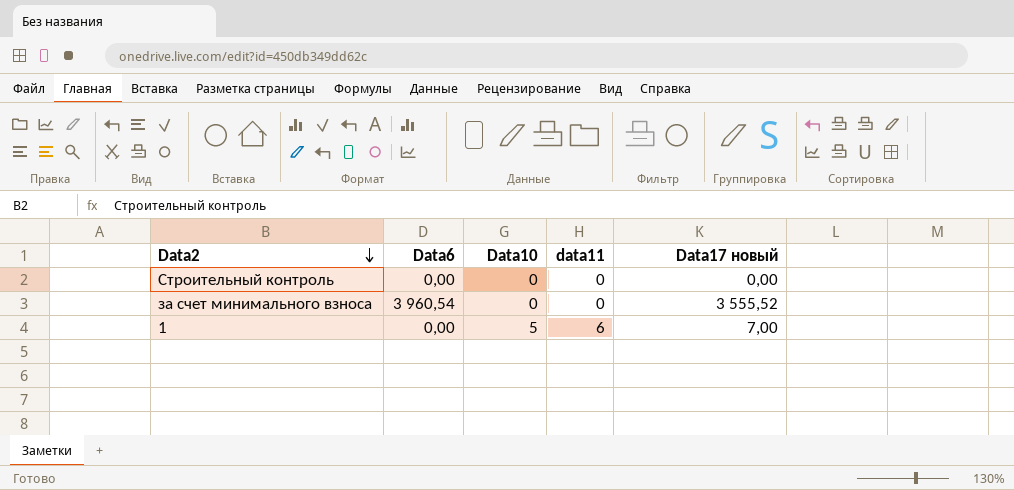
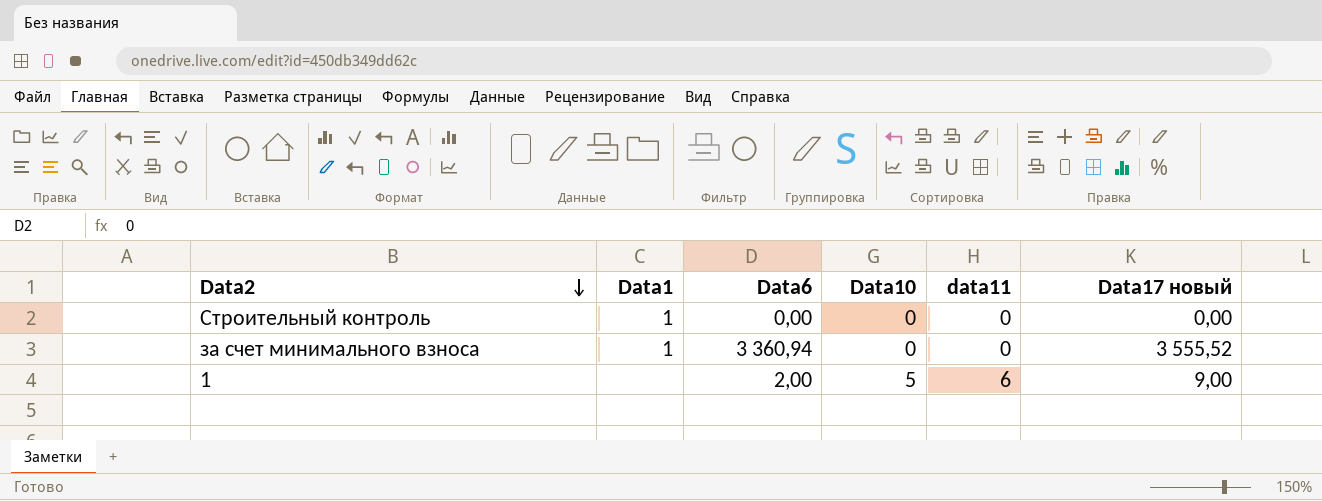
column Data1 | position: none -> 2
за счет минимального взноса | Data6: 3 960,54 -> 3 360,94
1 | Data6: 0,00 -> 2,00
1 | Data17 новый: 7,00 -> 9,00

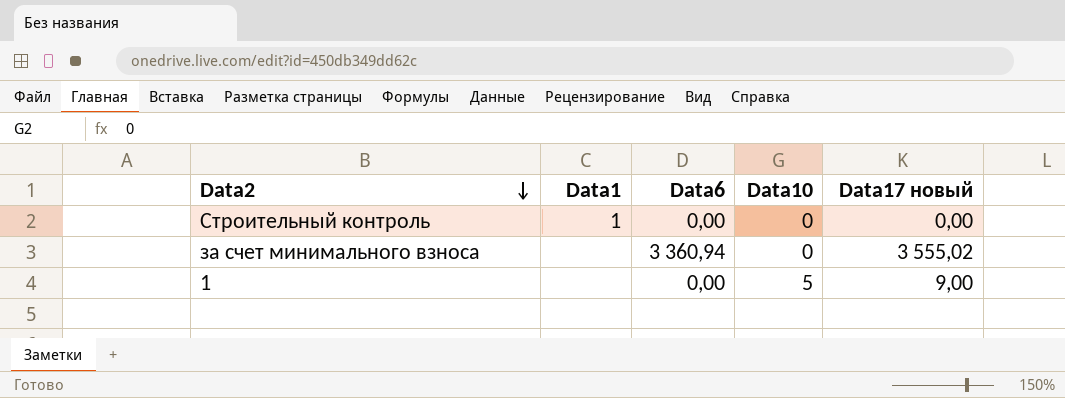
column data11 | position: 5 -> none
за счет минимального взноса | Data1: 1 -> none
за счет минимального взноса | Data17 новый: 3 555,52 -> 3 555,02
1 | Data6: 2,00 -> 0,00

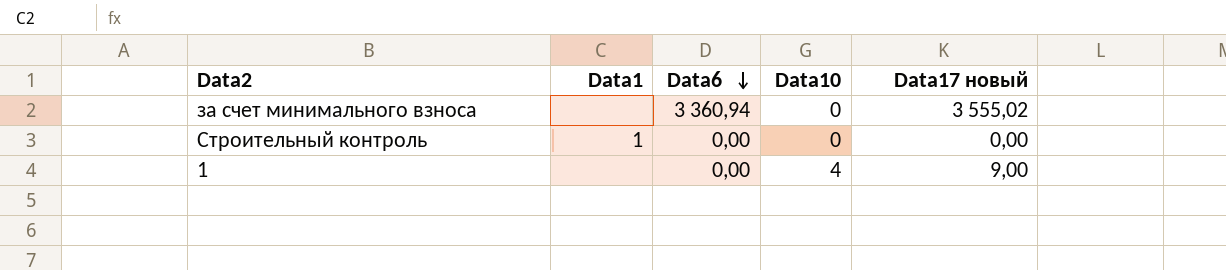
row order: Data2 descending -> Data6 descending
1 | Data10: 5 -> 4

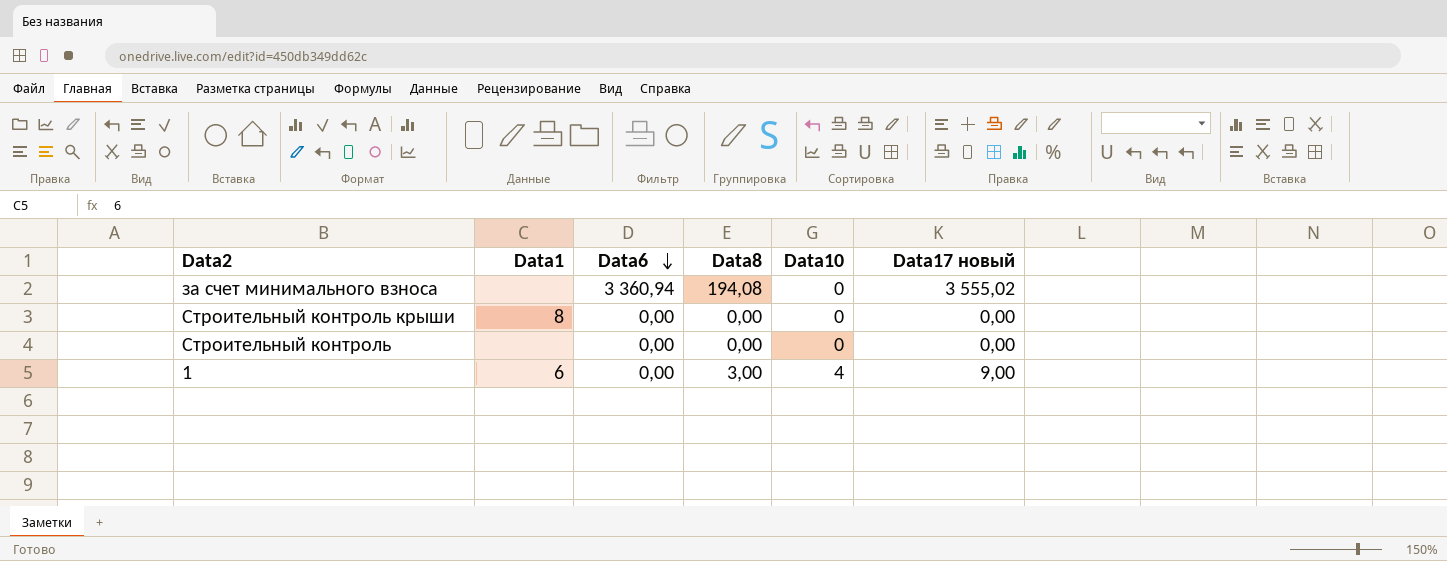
column Data8 | position: none -> 4
row Строительный контроль крыши: none -> 8 | 0,00 | 0,00 | 0 | 0,00
Строительный контроль | Data1: 1 -> none
1 | Data1: none -> 6

